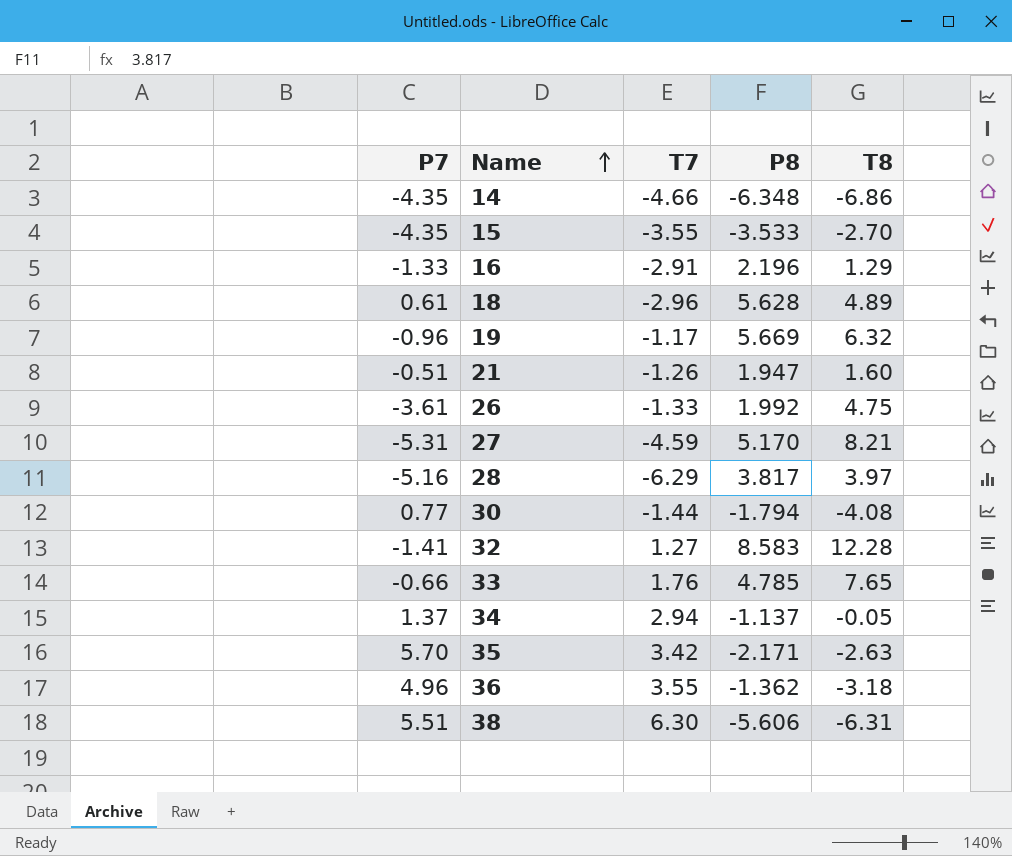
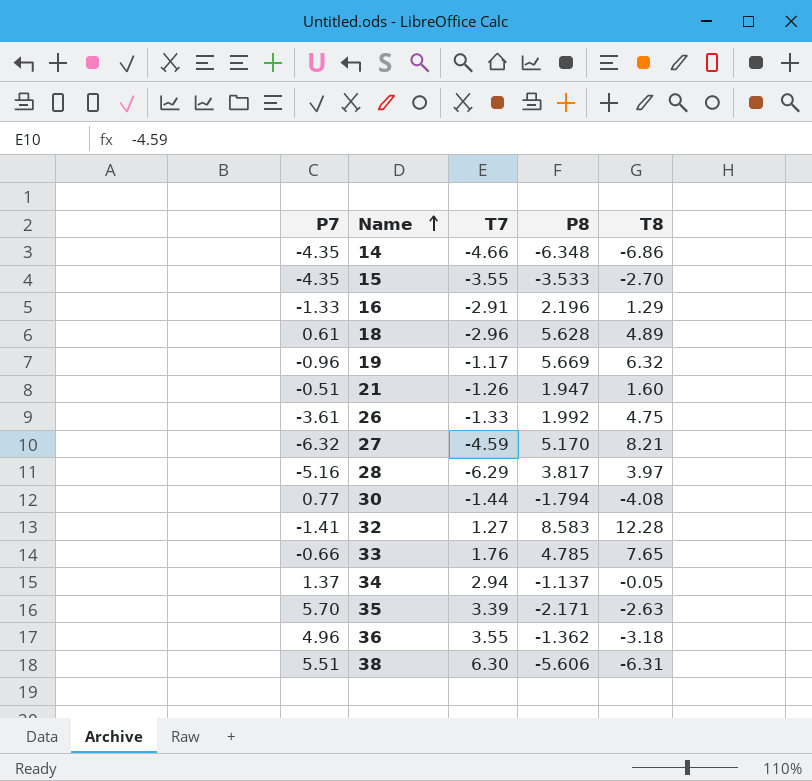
27 | P7: -5.31 -> -6.32
35 | T7: 3.42 -> 3.39

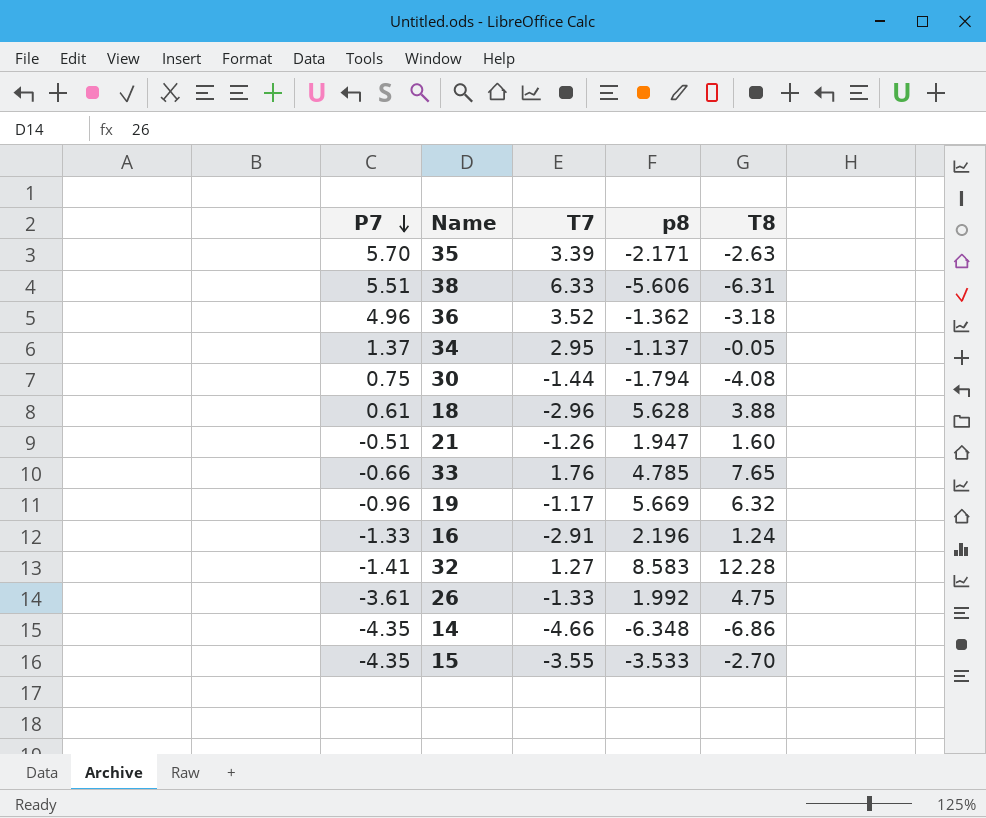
row order: Name ascending -> P7 descending
column name: P8 -> p8
row 27: -6.32 | -4.59 | 5.170 | 8.21 -> none
row 28: -5.16 | -6.29 | 3.817 | 3.97 -> none
38 | T7: 6.30 -> 6.33
36 | T7: 3.55 -> 3.52
34 | T7: 2.94 -> 2.95
30 | P7: 0.77 -> 0.75
18 | T8: 4.89 -> 3.88
16 | T8: 1.29 -> 1.24

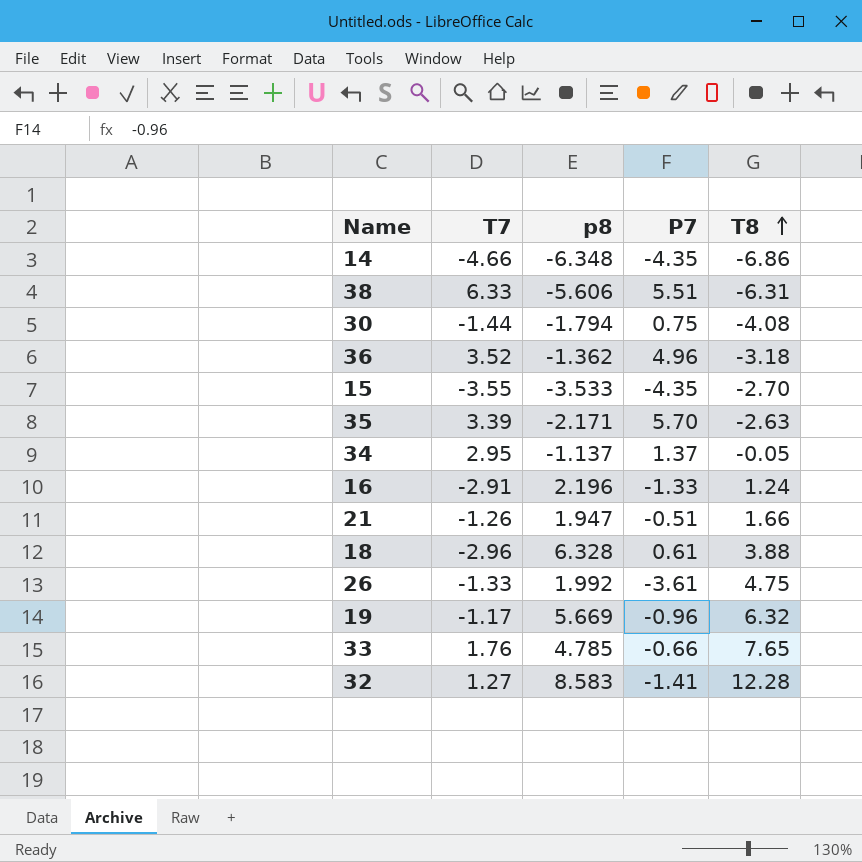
row order: P7 descending -> T8 ascending
column P7 | position: 1 -> 4
21 | T8: 1.60 -> 1.66
18 | p8: 5.628 -> 6.328

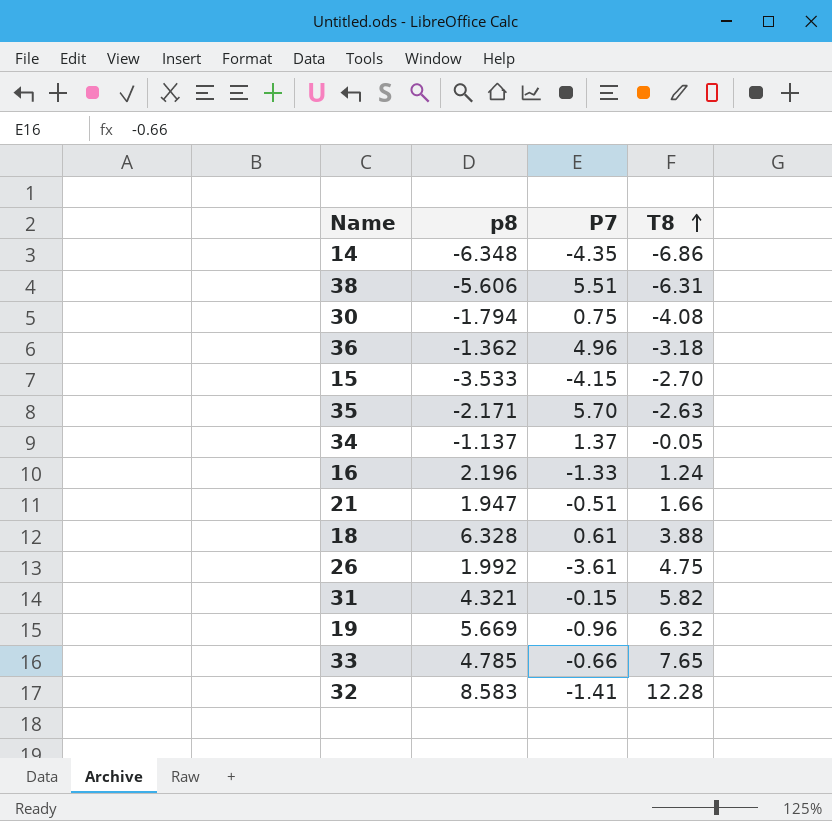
column T7 | position: 2 -> none
15 | P7: -4.35 -> -4.15
row 31: none -> 4.321 | -0.15 | 5.82

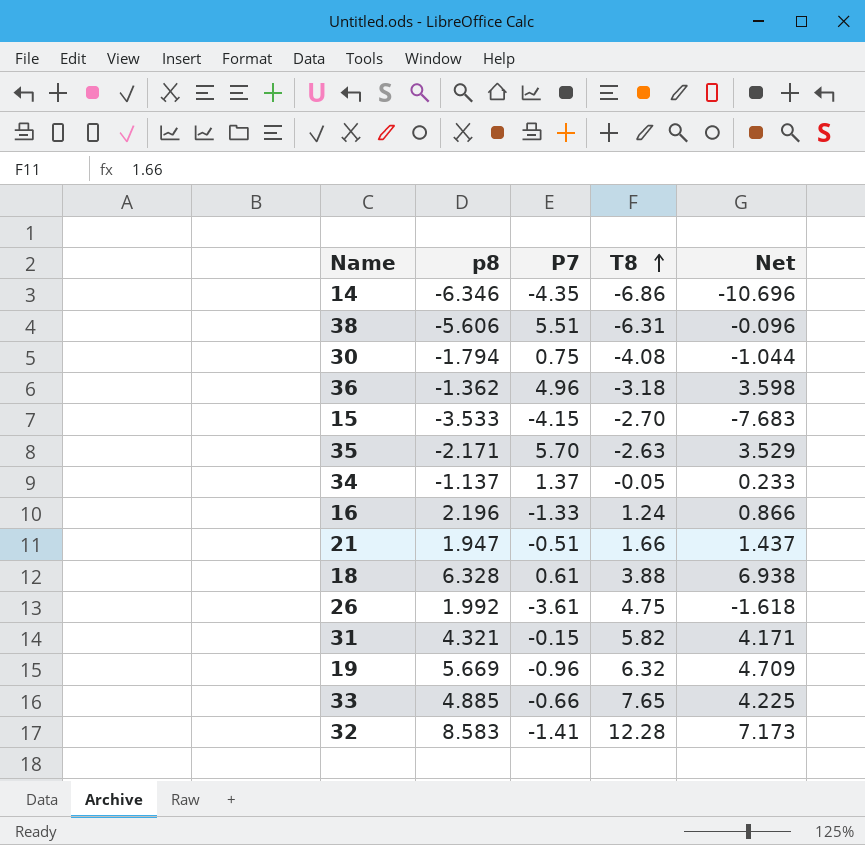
column Net | formula: none -> [p8] + [P7]
14 | p8: -6.348 -> -6.346
33 | p8: 4.785 -> 4.885

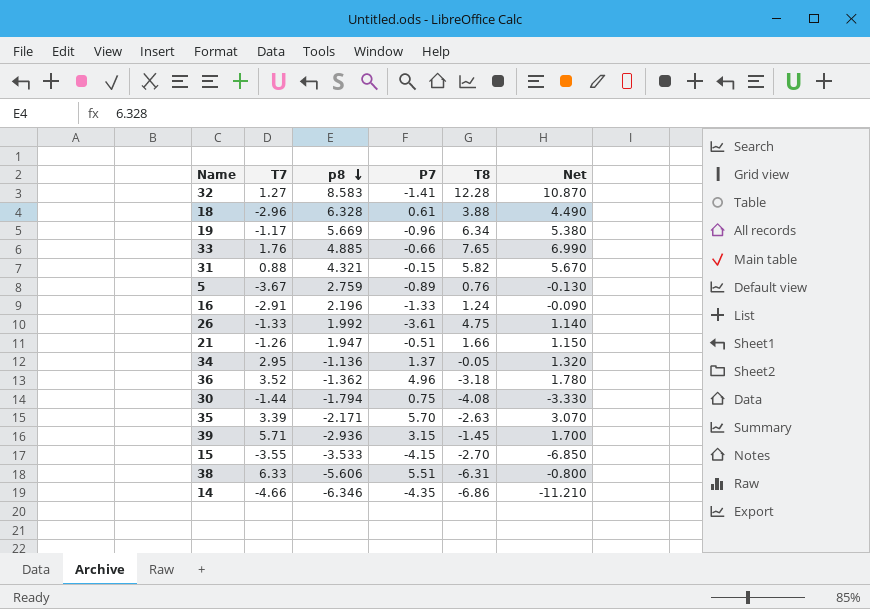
row order: T8 ascending -> p8 descending
column T7 | position: none -> 2
column Net | formula: [p8] + [P7] -> [P7] + [T8]
19 | T8: 6.32 -> 6.34
row 5: none -> -3.67 | 2.759 | -0.89 | 0.76 | -0.130
34 | p8: -1.137 -> -1.136
row 39: none -> 5.71 | -2.936 | 3.15 | -1.45 | 1.700

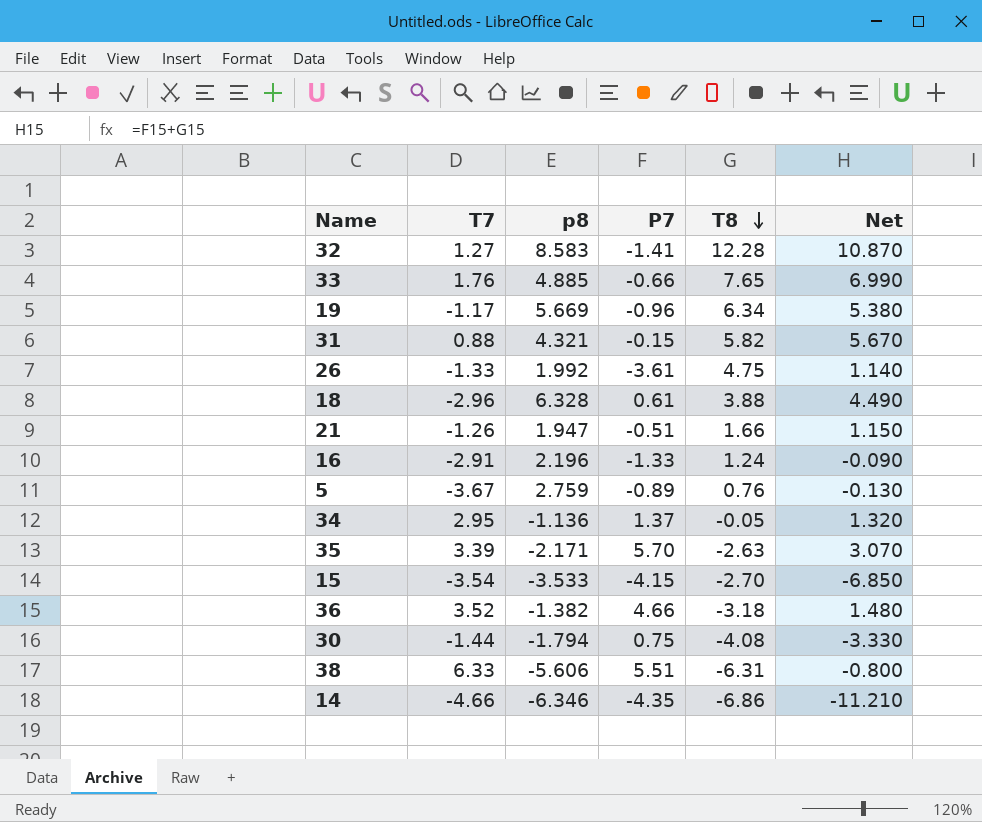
row order: p8 descending -> T8 descending
row 39: 5.71 | -2.936 | 3.15 | -1.45 | 1.700 -> none
15 | T7: -3.55 -> -3.54
36 | p8: -1.362 -> -1.382
36 | P7: 4.96 -> 4.66
36 | Net: 1.780 -> 1.480

